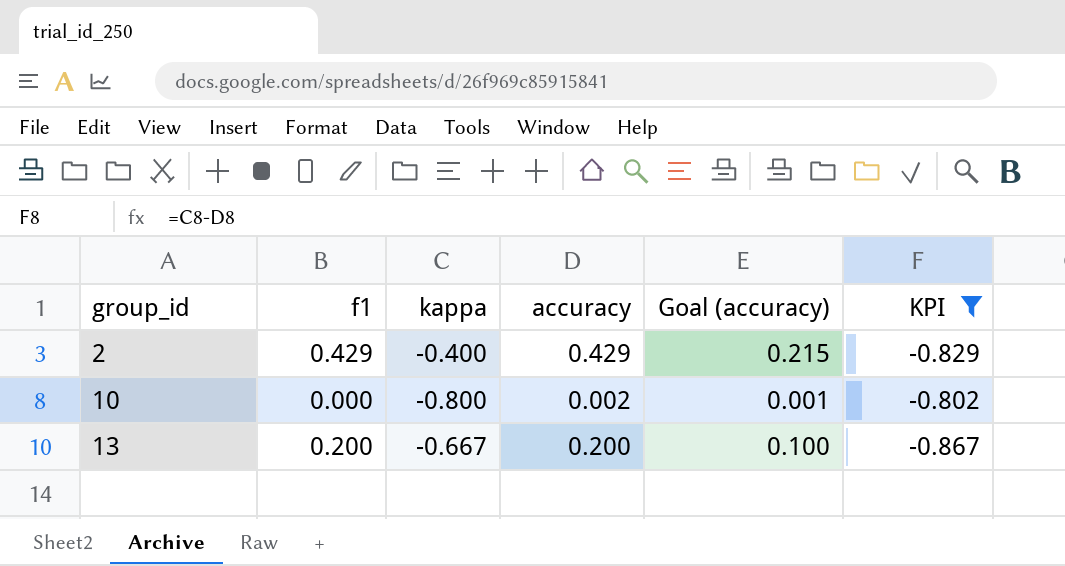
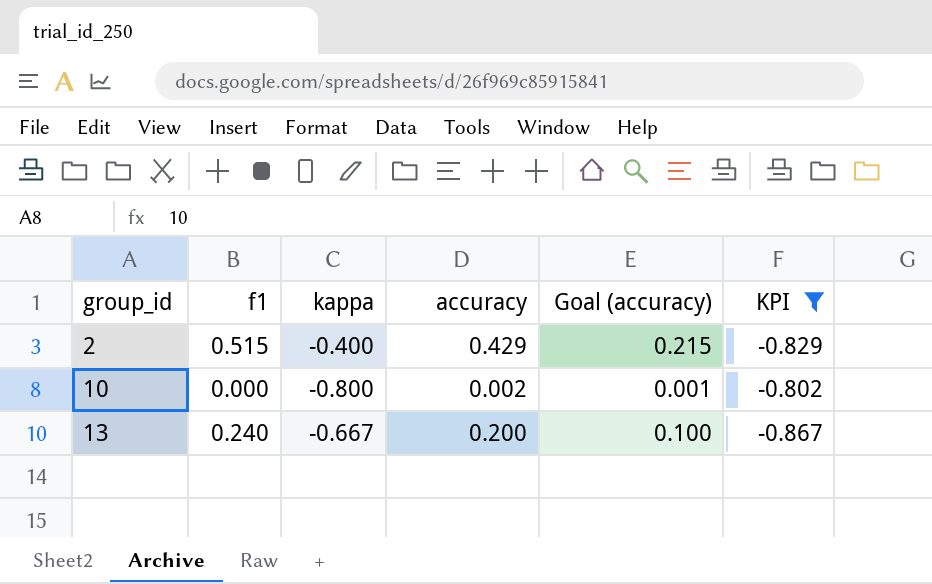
2 | f1: 0.429 -> 0.515
13 | f1: 0.200 -> 0.240

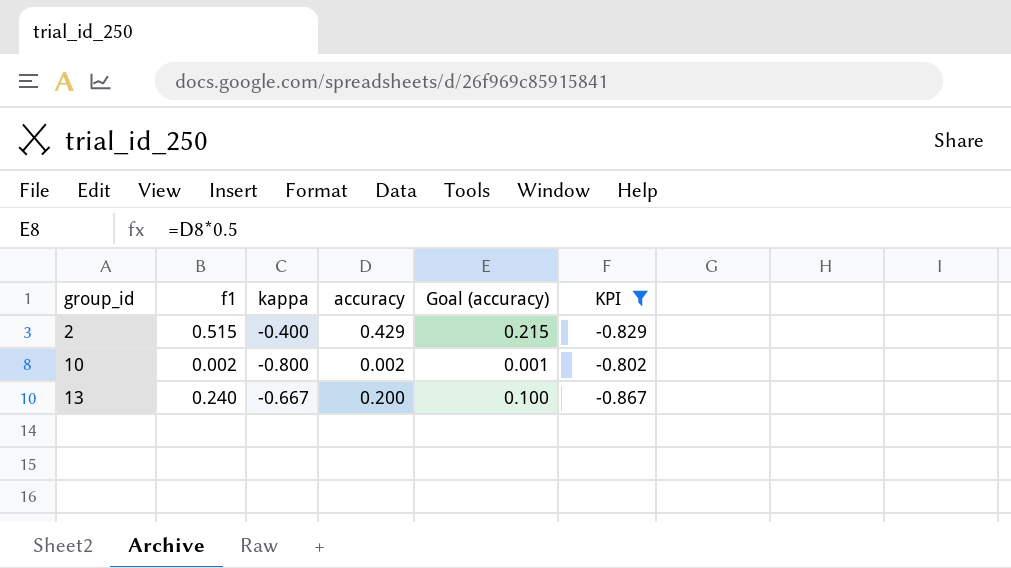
10 | f1: 0.000 -> 0.002

